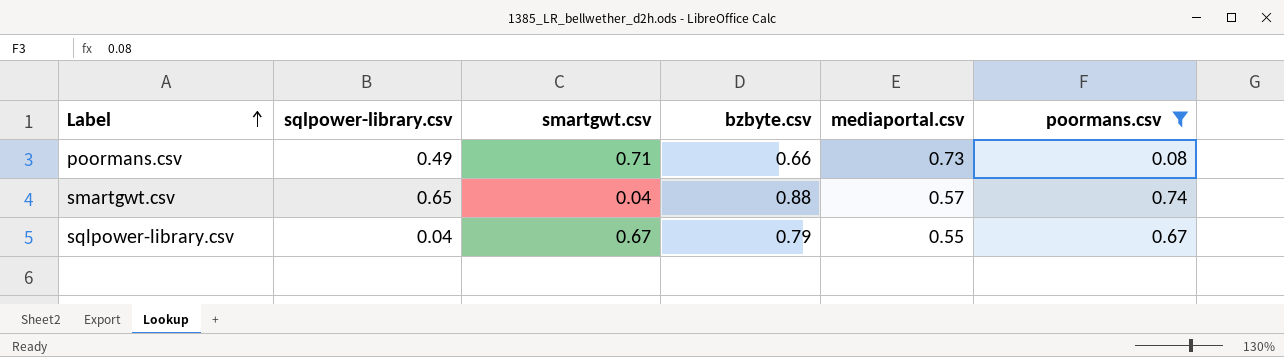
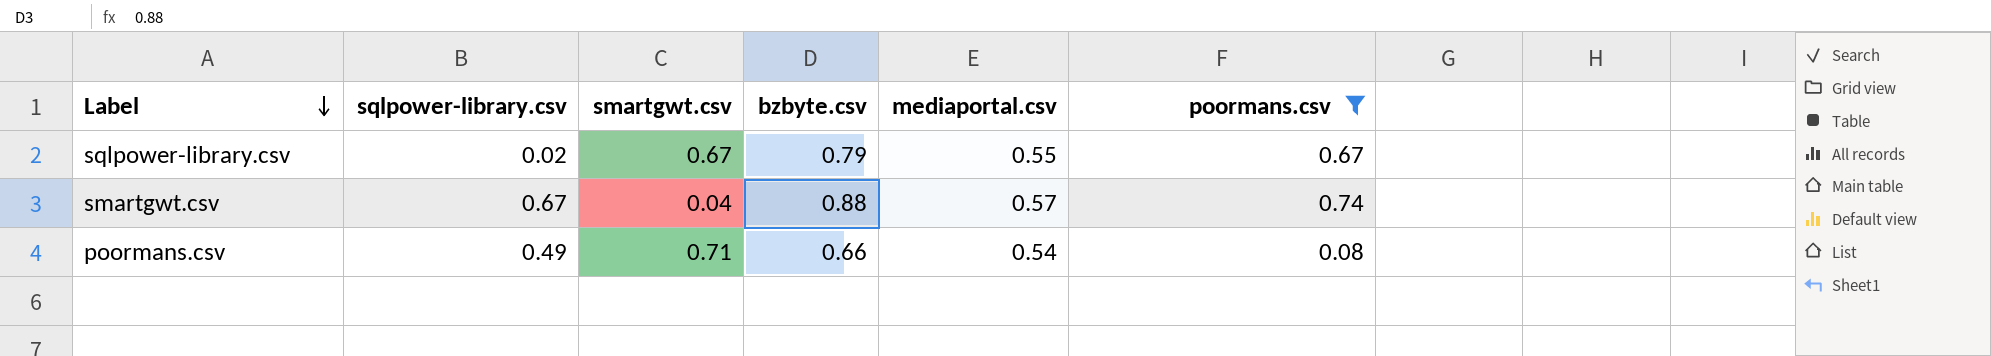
row order: Label ascending -> Label descending
sqlpower-library.csv | sqlpower-library.csv: 0.04 -> 0.02
smartgwt.csv | sqlpower-library.csv: 0.65 -> 0.67
poormans.csv | mediaportal.csv: 0.73 -> 0.54

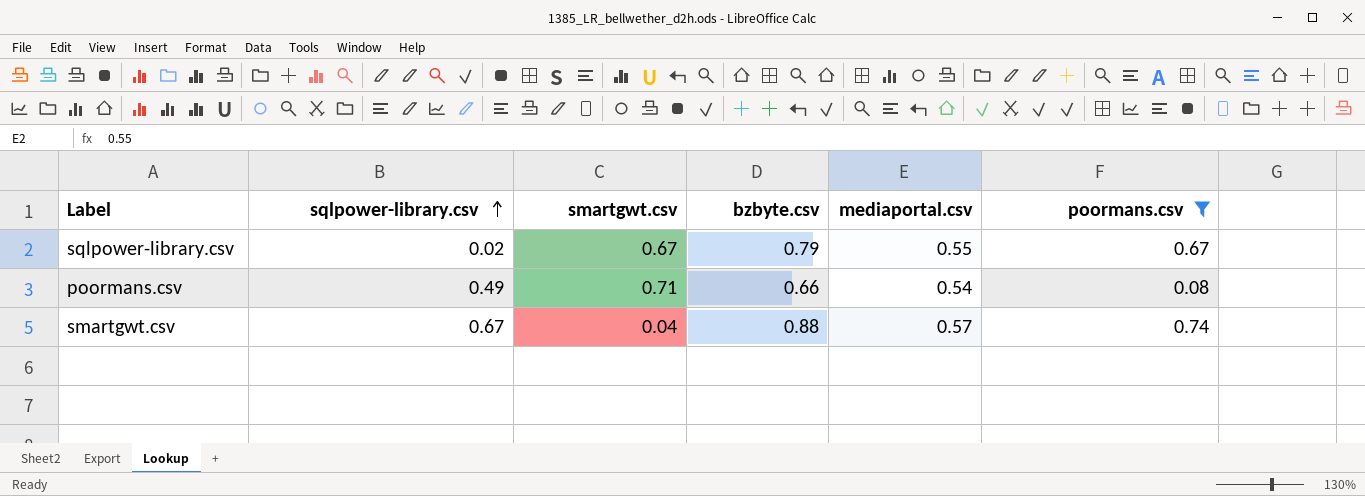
row order: Label descending -> sqlpower-library.csv ascending

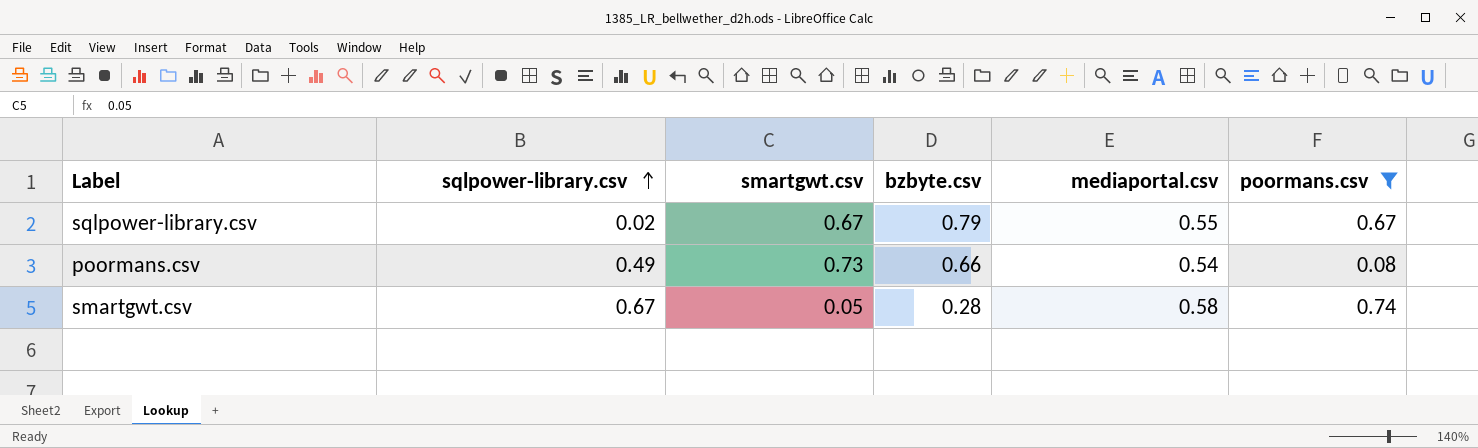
poormans.csv | smartgwt.csv: 0.71 -> 0.73
smartgwt.csv | smartgwt.csv: 0.04 -> 0.05
smartgwt.csv | bzbyte.csv: 0.88 -> 0.28
smartgwt.csv | mediaportal.csv: 0.57 -> 0.58

